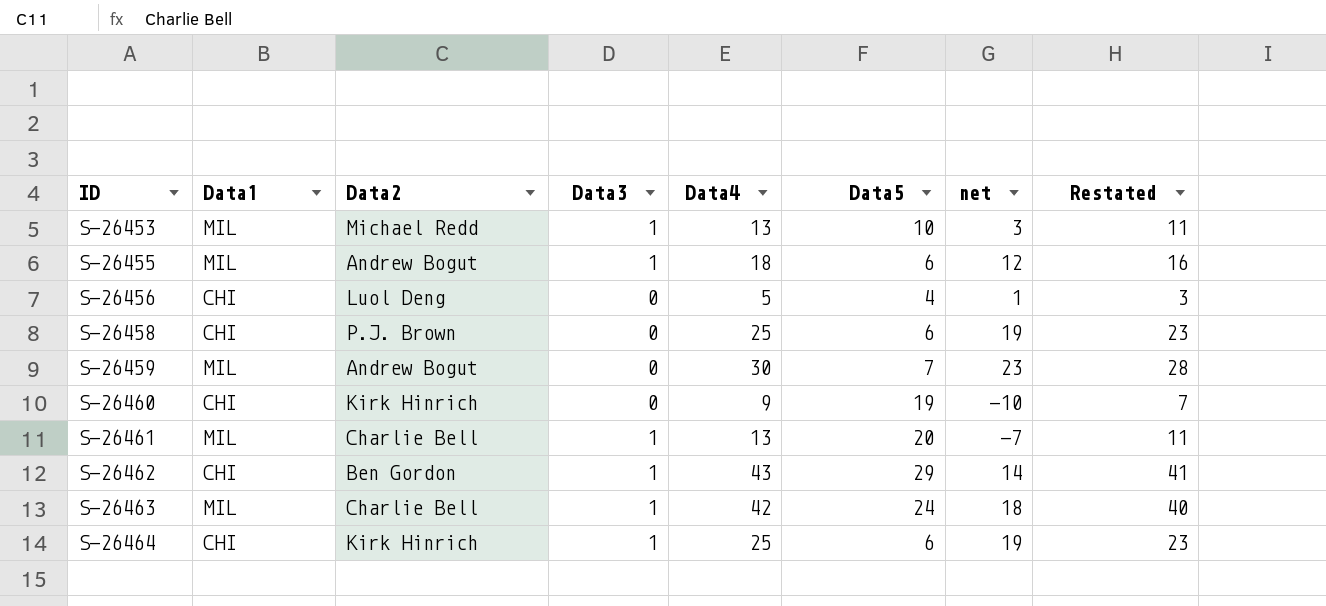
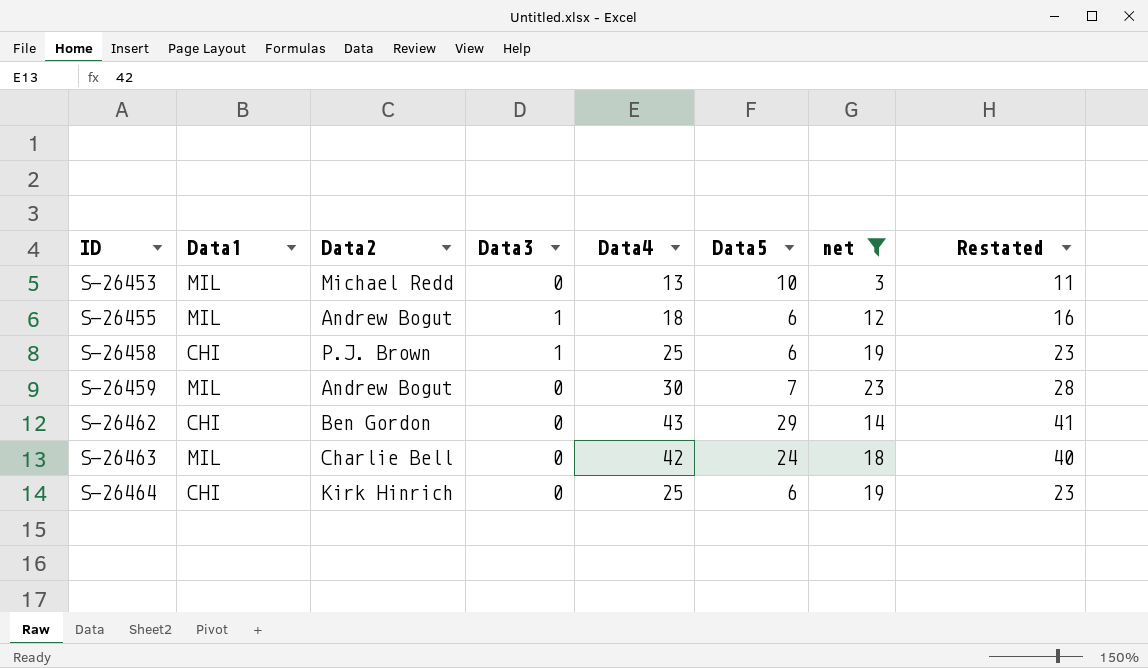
filter: none -> net >= 3
S-26453 | Data3: 1 -> 0
S-26458 | Data3: 0 -> 1
S-26462 | Data3: 1 -> 0
S-26463 | Data3: 1 -> 0
S-26464 | Data3: 1 -> 0

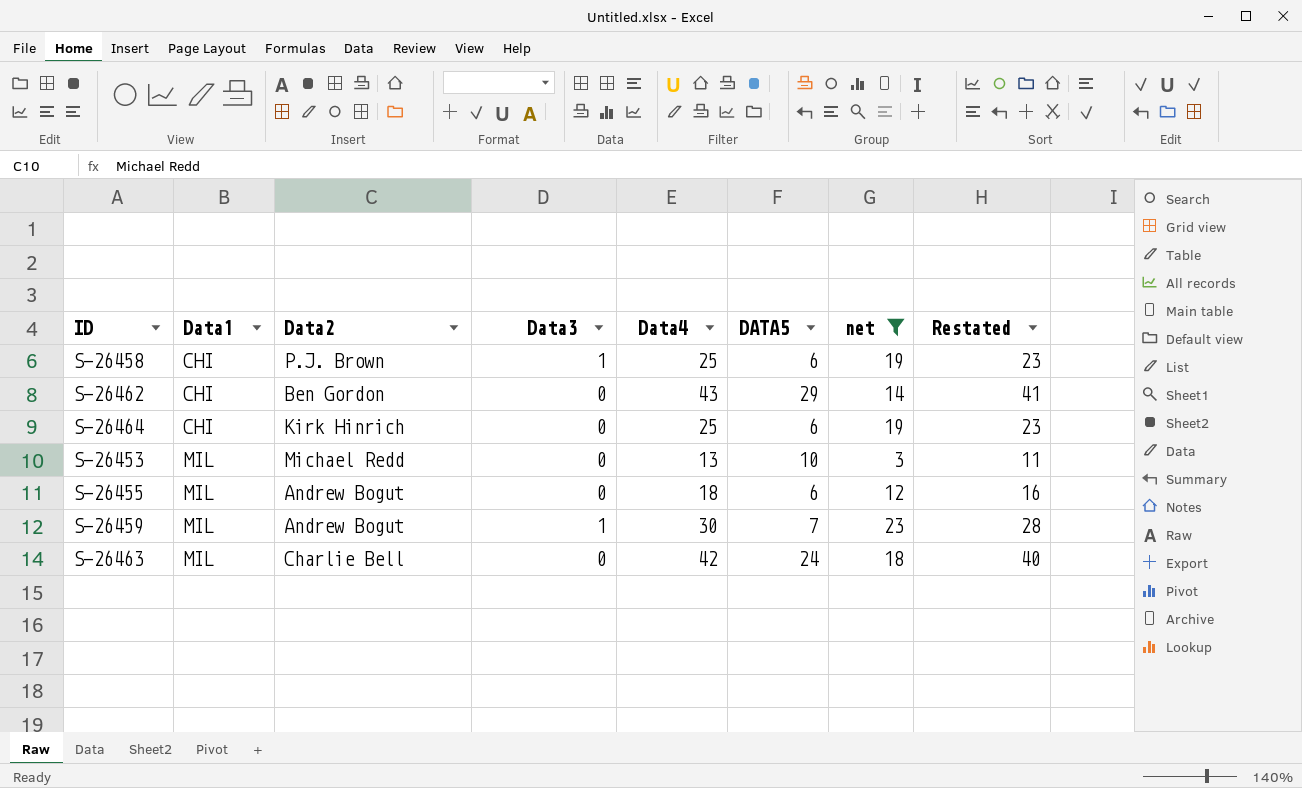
row order: ID ascending -> Data1 ascending
column name: Data5 -> DATA5
S-26455 | Data3: 1 -> 0
S-26459 | Data3: 0 -> 1

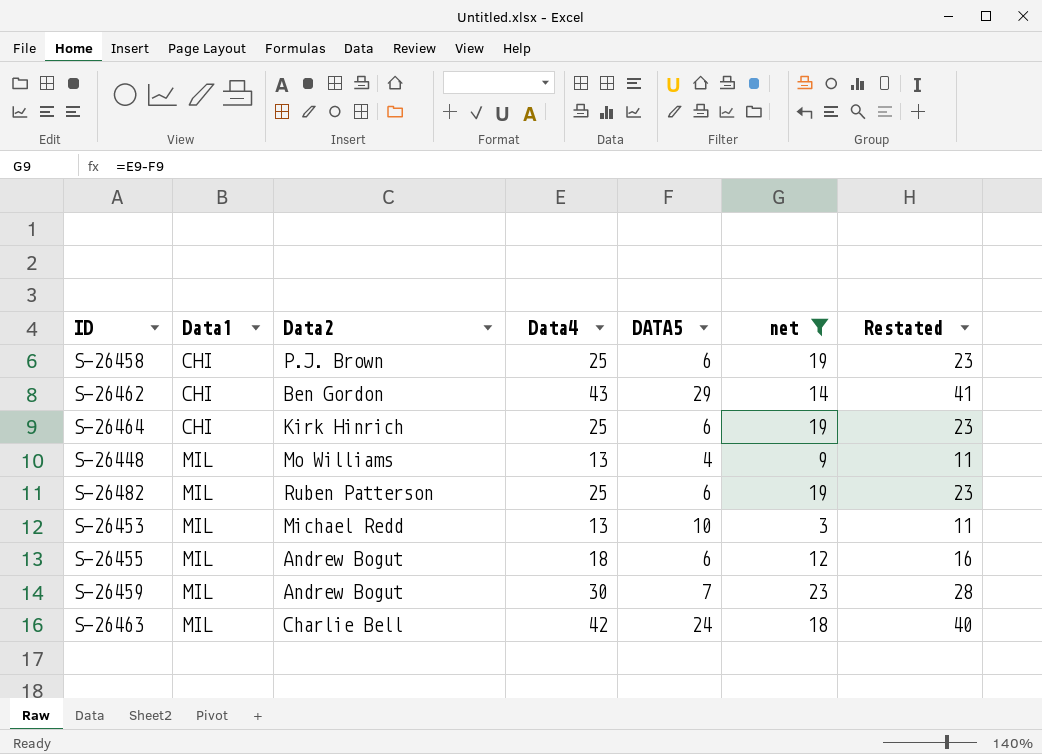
column Data3 | position: 4 -> none
row S-26448: none -> MIL | Mo Williams | 13 | 4 | 9 | 11
row S-26482: none -> MIL | Ruben Patterson | 25 | 6 | 19 | 23

